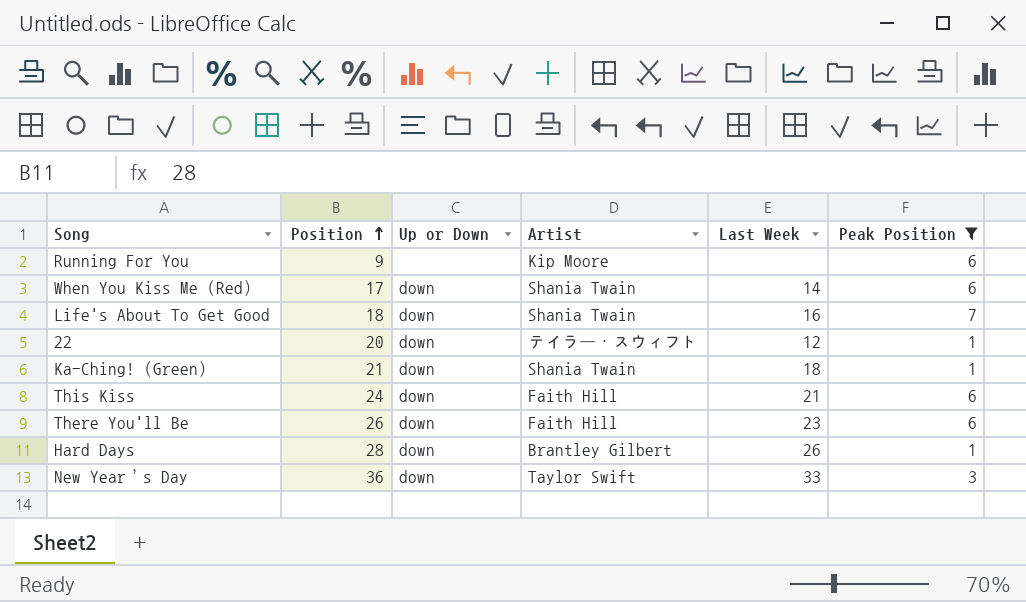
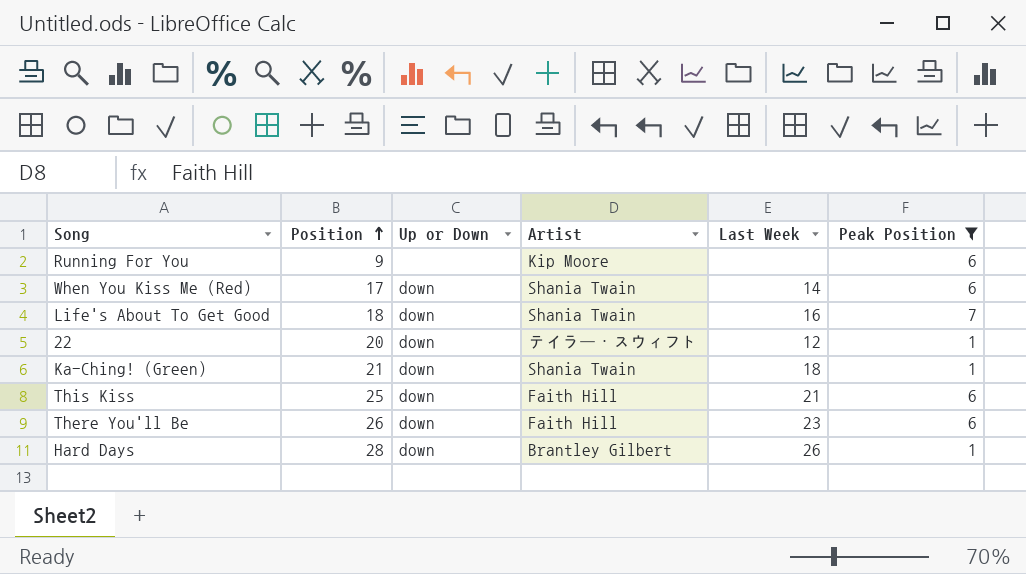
row New Year’s Day: 36 | down | Taylor Swift | 33 | 3 -> none
This Kiss | Position: 24 -> 25

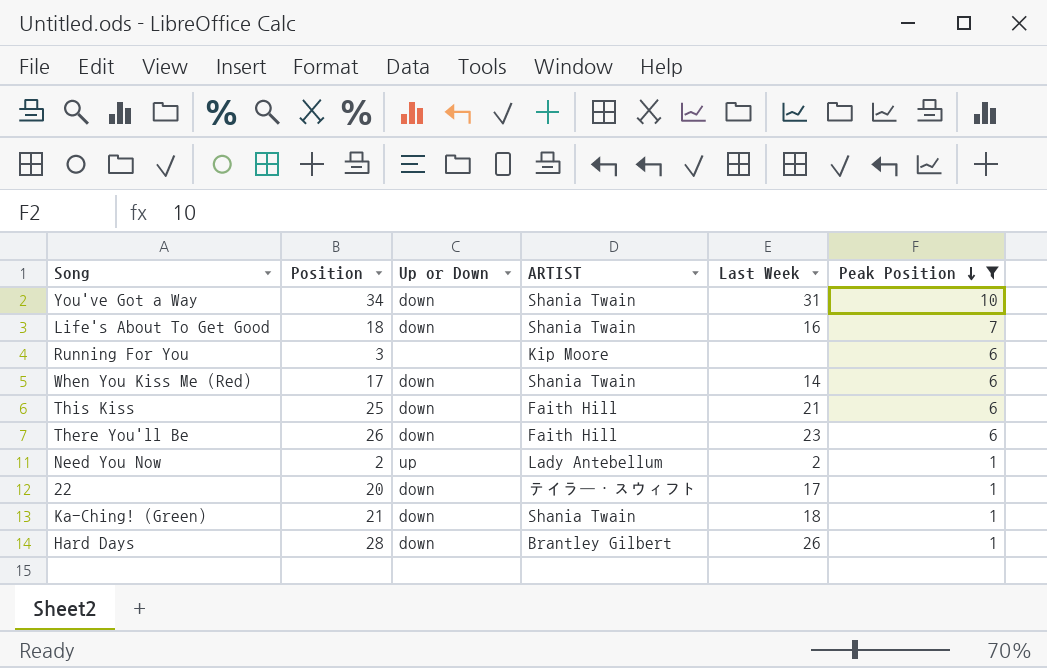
row order: Position ascending -> Peak Position descending
column name: Artist -> ARTIST
row You've Got a Way: none -> 34 | down | Shania Twain | 31 | 10
Running For You | Position: 9 -> 3
row Need You Now: none -> 2 | up | Lady Antebellum | 2 | 1
22 | Last Week: 12 -> 17

